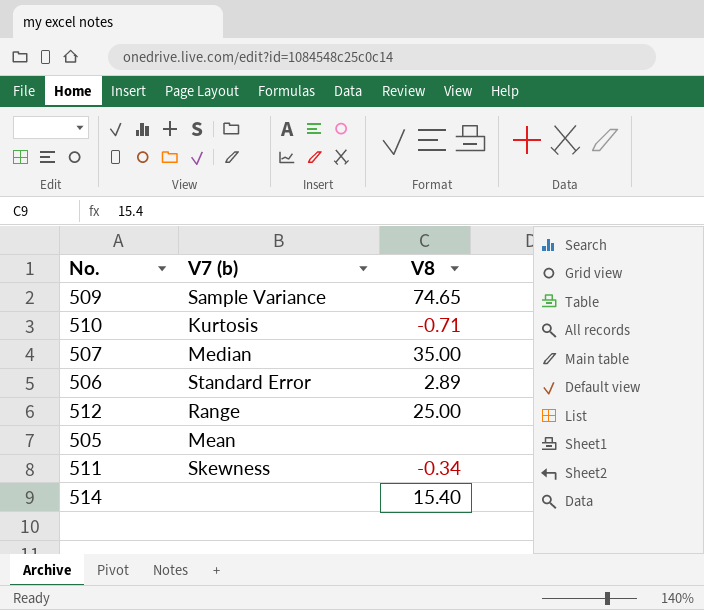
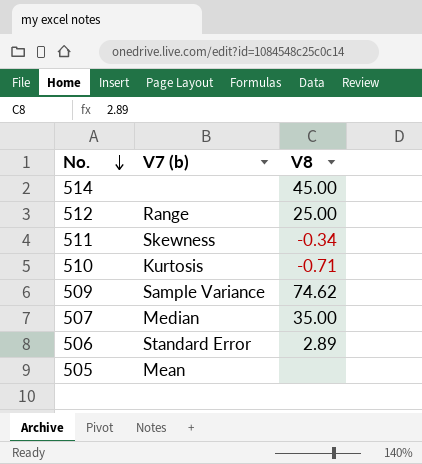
row order: none -> No. descending
514 | V8: 15.40 -> 45.00
509 | V8: 74.65 -> 74.62

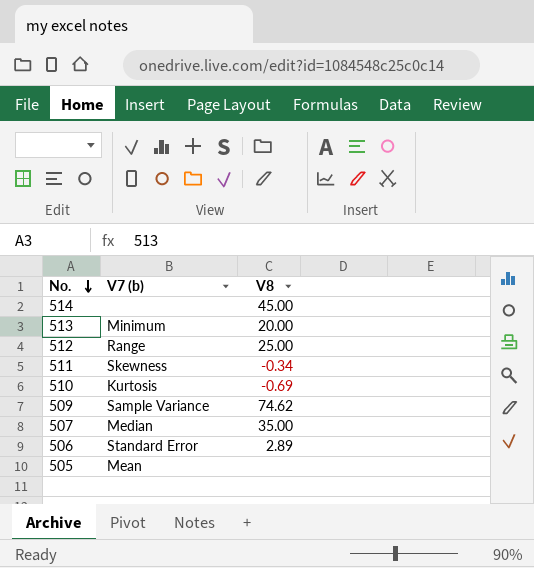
row 513: none -> Minimum | 20.00
510 | V8: -0.71 -> -0.69

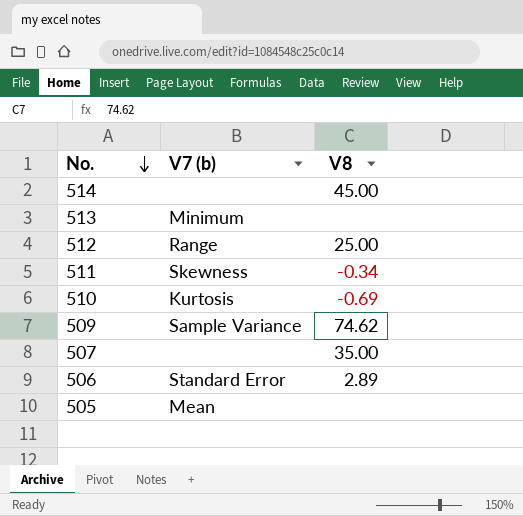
513 | V8: 20.00 -> none
507 | V7 (b): Median -> none

